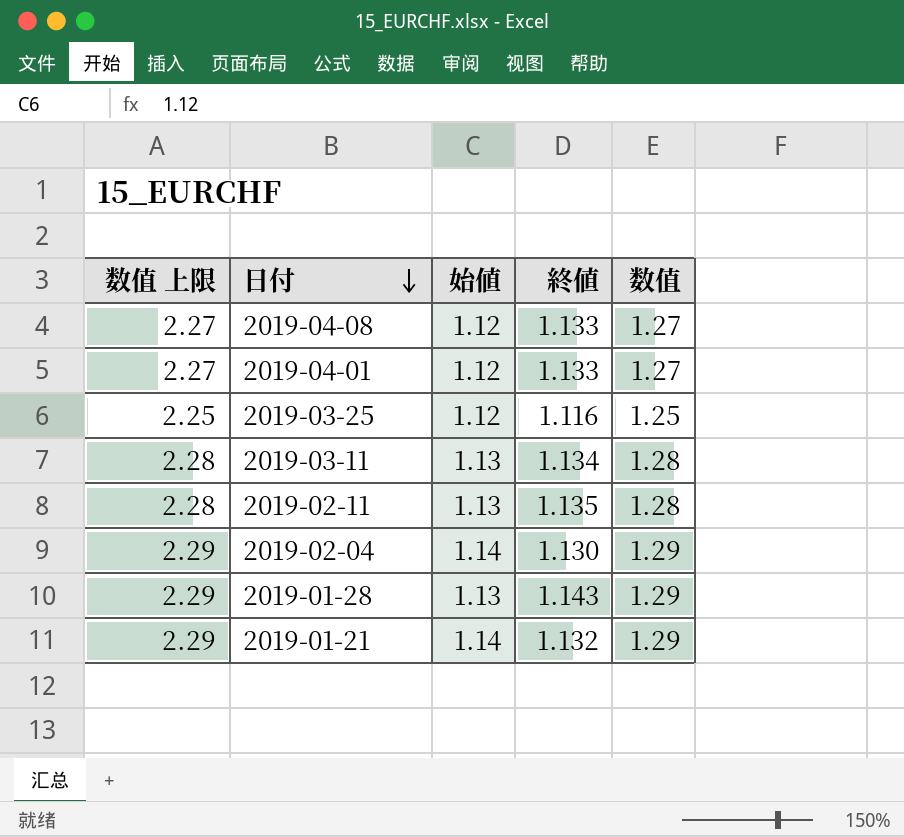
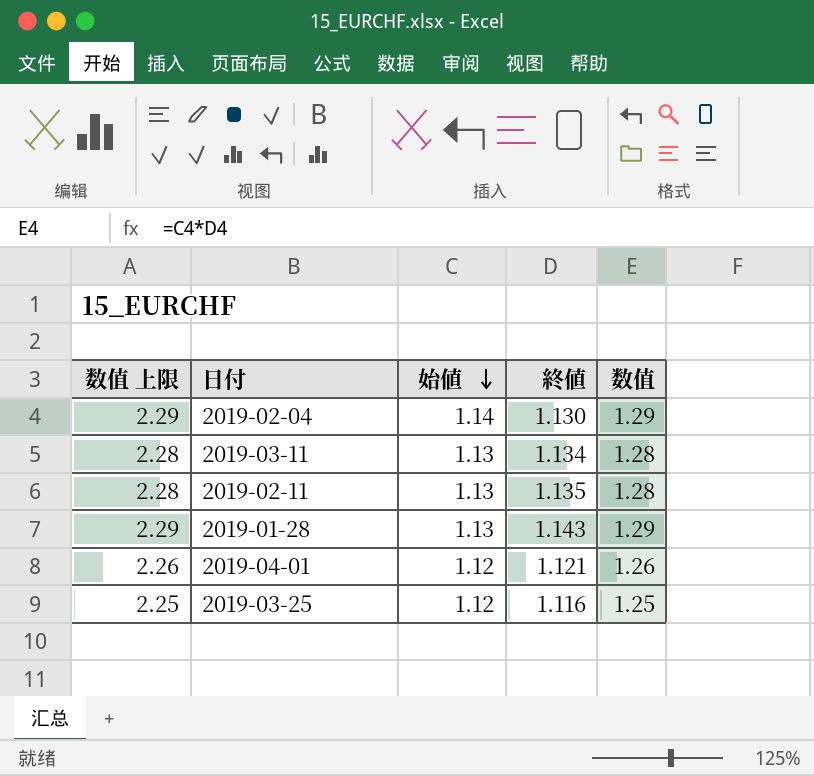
row order: 日付 descending -> 始値 descending
row 2019-04-08: 2.27 | 1.12 | 1.133 | 1.27 -> none
row 2019-01-21: 2.29 | 1.14 | 1.132 | 1.29 -> none
2019-04-01 | 数值 上限: 2.27 -> 2.26
2019-04-01 | 終値: 1.133 -> 1.121
2019-04-01 | 数值: 1.27 -> 1.26

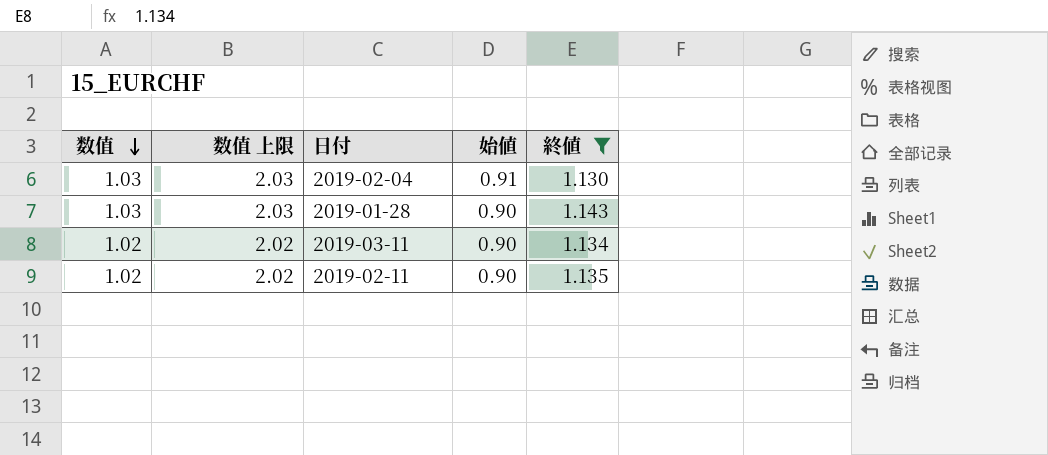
filter: none -> 終値 >= 1.130
row order: 始値 descending -> 数值 descending
column 数值 | position: 5 -> 1
2019-02-04 | 数值: 1.29 -> 1.03
2019-02-04 | 数值 上限: 2.29 -> 2.03
2019-02-04 | 始値: 1.14 -> 0.91
2019-01-28 | 数值: 1.29 -> 1.03
2019-01-28 | 数值 上限: 2.29 -> 2.03
2019-01-28 | 始値: 1.13 -> 0.90
2019-03-11 | 数值: 1.28 -> 1.02
2019-03-11 | 数值 上限: 2.28 -> 2.02
2019-03-11 | 始値: 1.13 -> 0.90
2019-02-11 | 数值: 1.28 -> 1.02
2019-02-11 | 数值 上限: 2.28 -> 2.02
2019-02-11 | 始値: 1.13 -> 0.90

